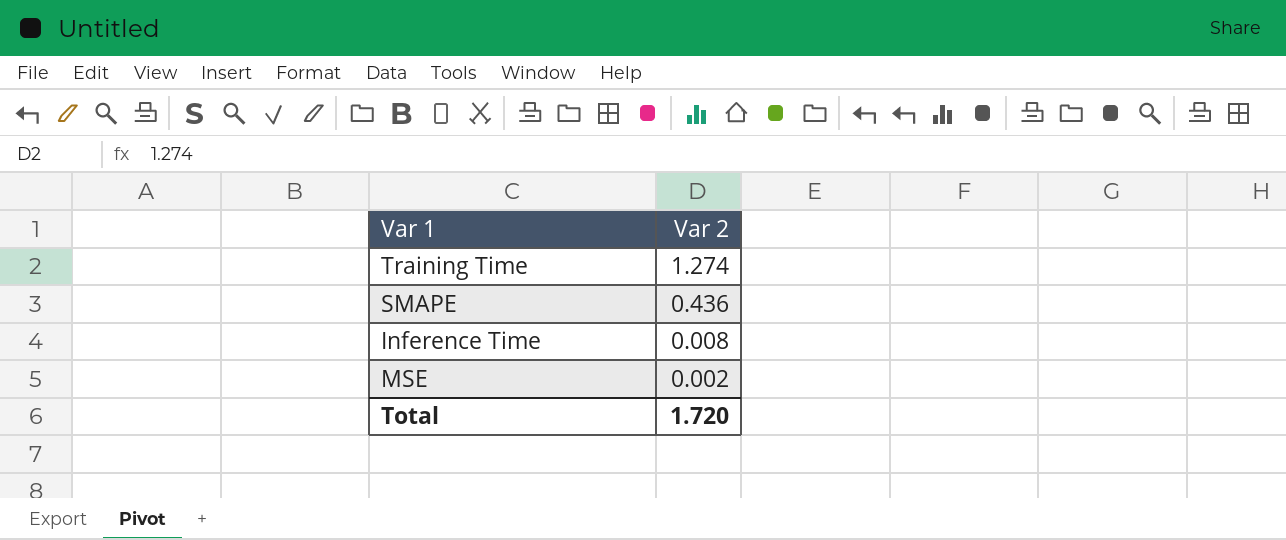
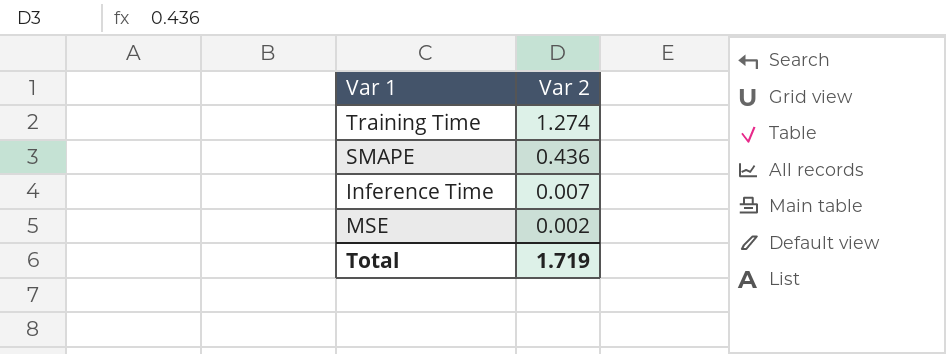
Inference Time | Var 2: 0.008 -> 0.007
Total | Var 2: 1.720 -> 1.719

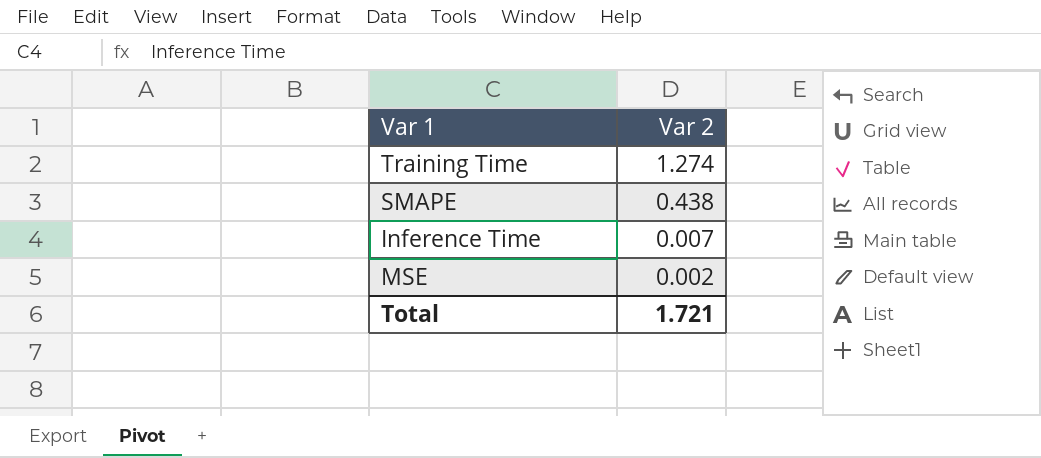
SMAPE | Var 2: 0.436 -> 0.438
Total | Var 2: 1.719 -> 1.721

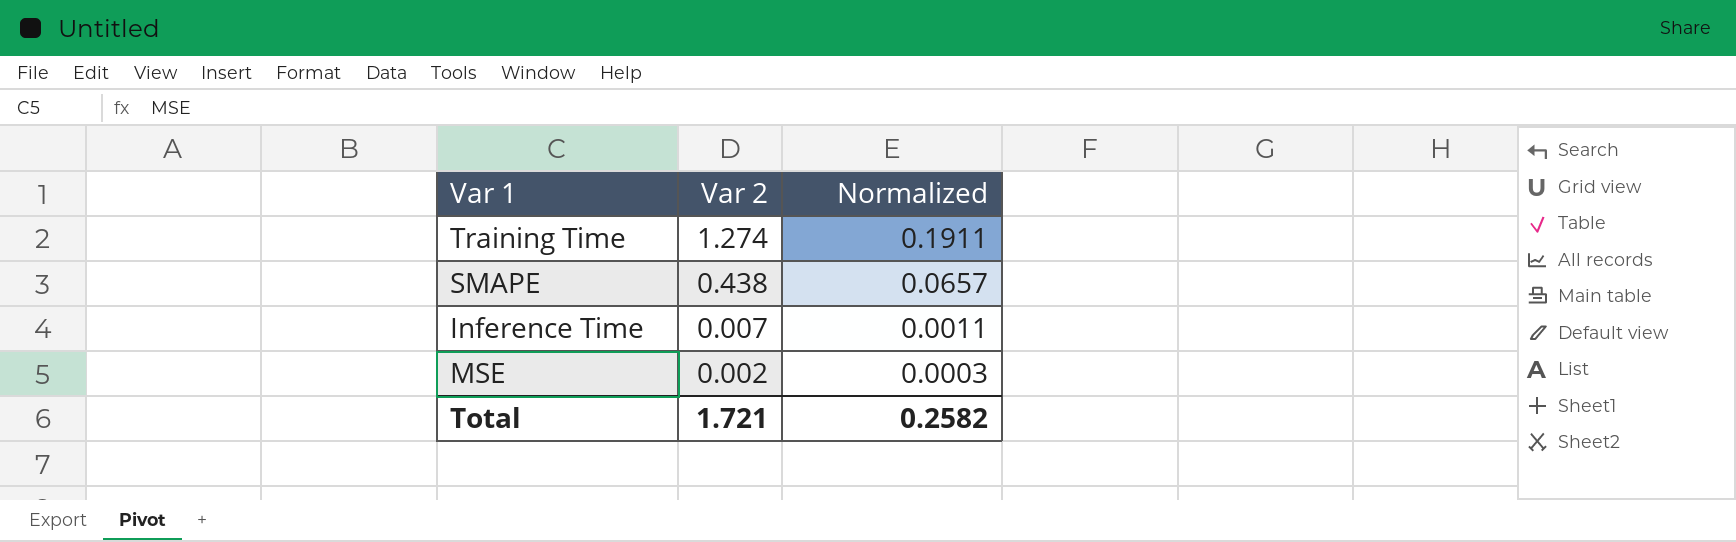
column Normalized | formula: none -> [Var 2] * 0.15

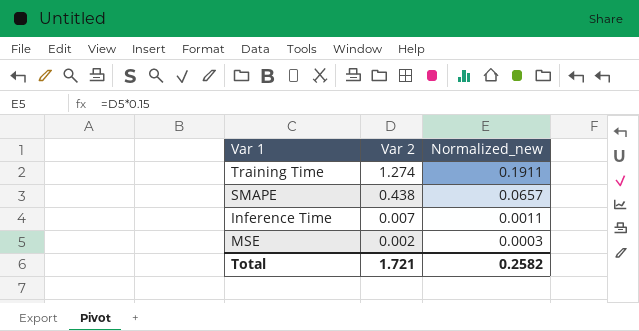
column name: Normalized -> Normalized_new

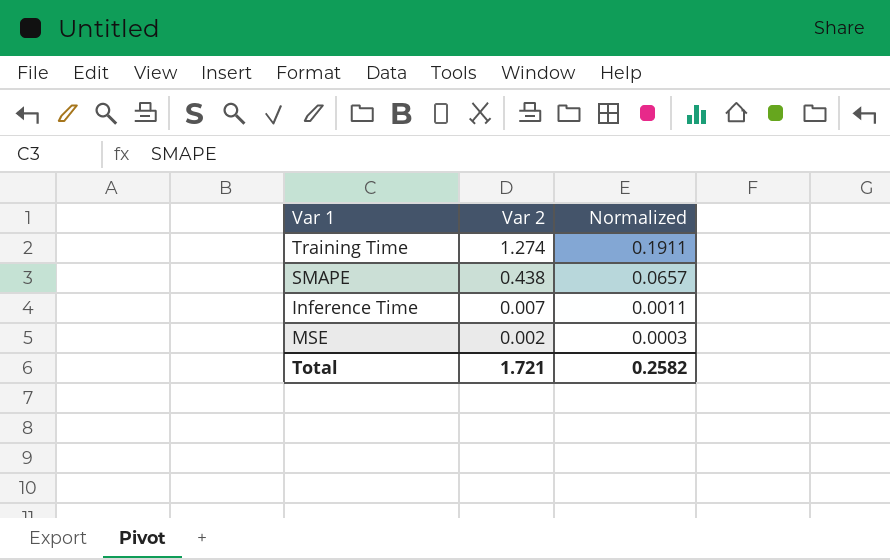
column name: Normalized_new -> Normalized

